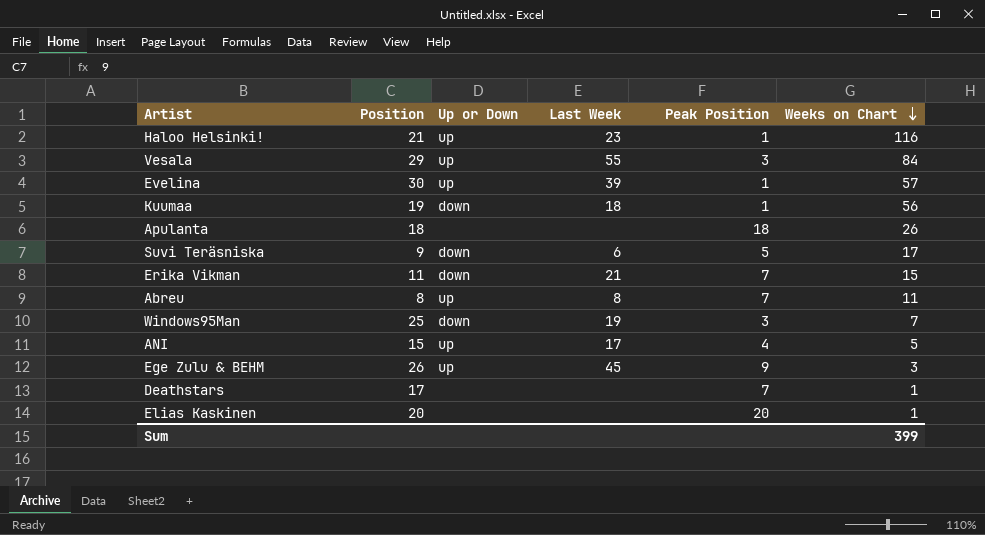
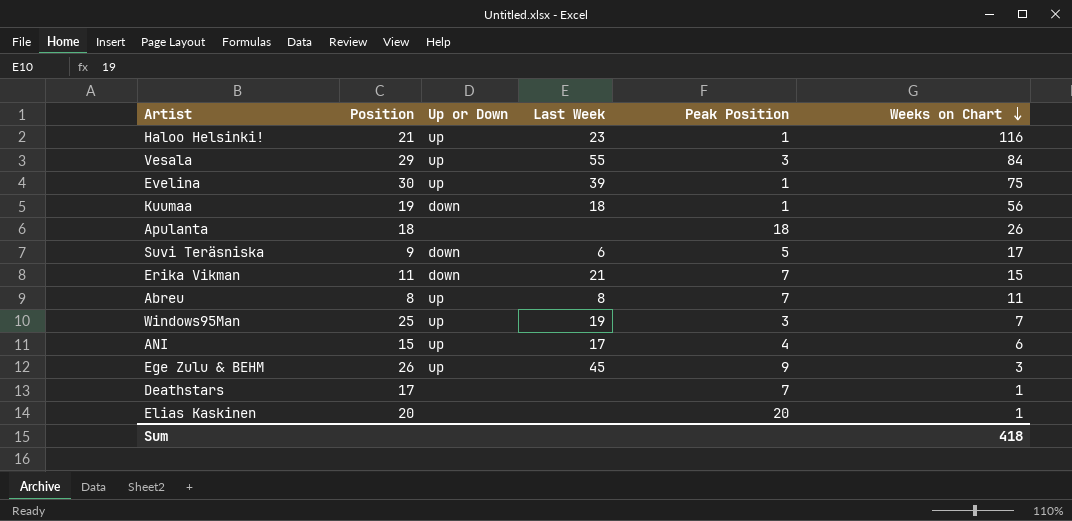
Evelina | Weeks on Chart: 57 -> 75
Windows95Man | Up or Down: down -> up
ANI | Weeks on Chart: 5 -> 6
Sum | Weeks on Chart: 399 -> 418

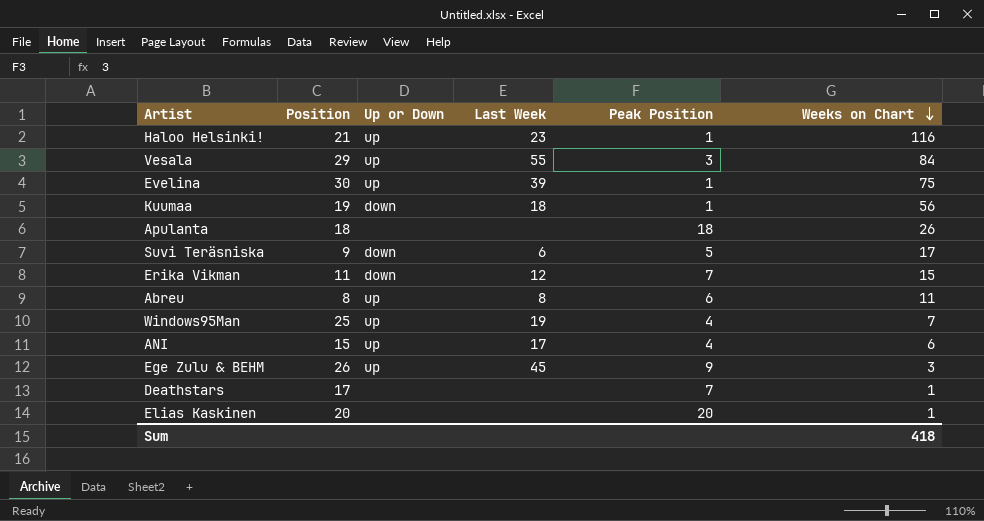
Erika Vikman | Last Week: 21 -> 12
Abreu | Peak Position: 7 -> 6
Windows95Man | Peak Position: 3 -> 4

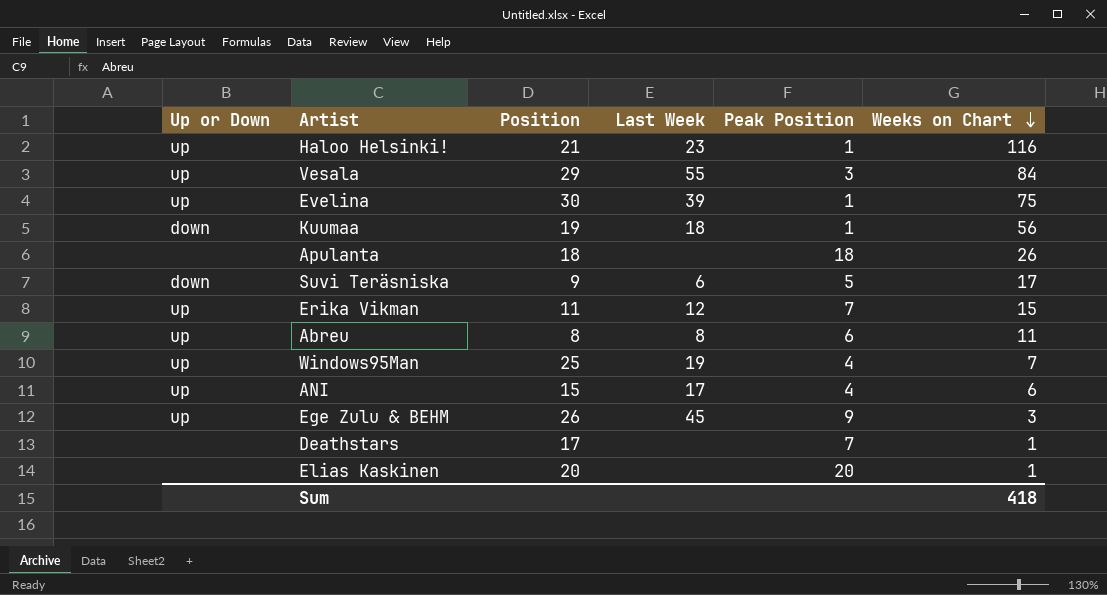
column Up or Down | position: 3 -> 1
Erika Vikman | Up or Down: down -> up

